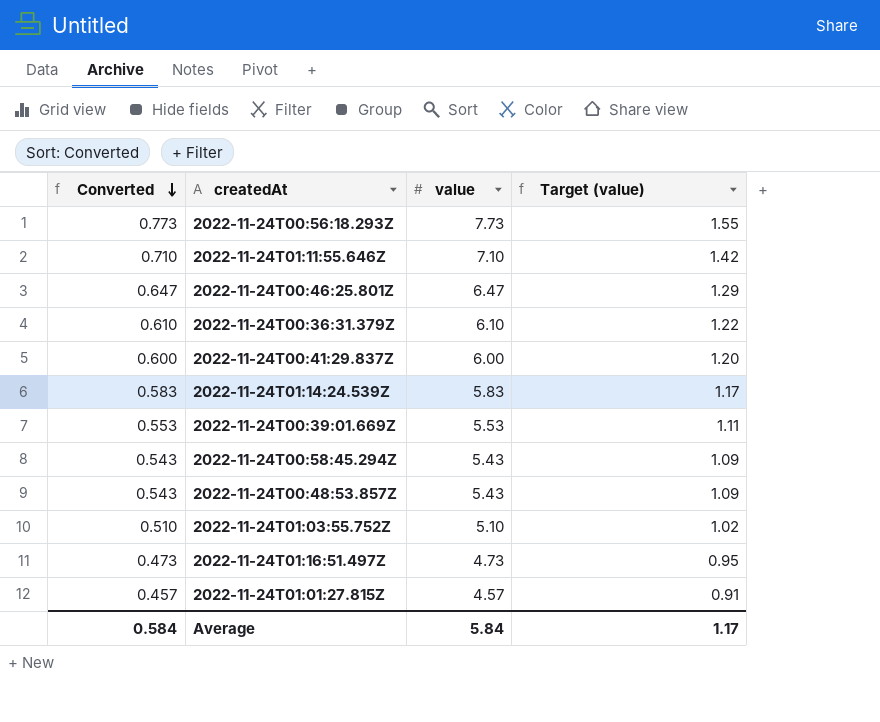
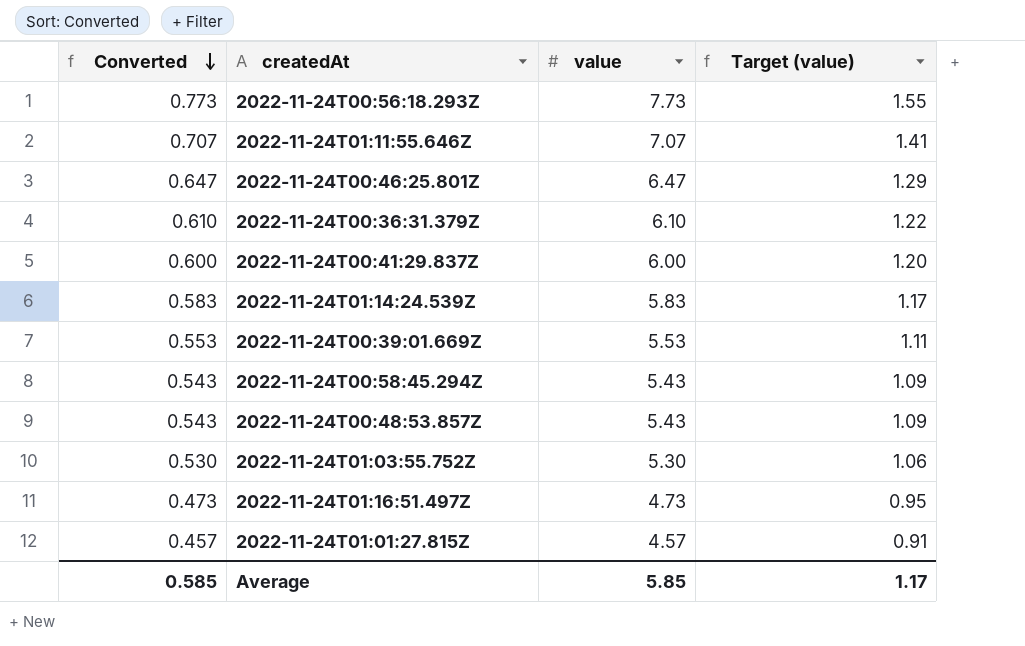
2022-11-24T01:11:55.646Z | Converted: 0.710 -> 0.707
2022-11-24T01:11:55.646Z | value: 7.10 -> 7.07
2022-11-24T01:11:55.646Z | Target (value): 1.42 -> 1.41
2022-11-24T01:03:55.752Z | Converted: 0.510 -> 0.530
2022-11-24T01:03:55.752Z | value: 5.10 -> 5.30
2022-11-24T01:03:55.752Z | Target (value): 1.02 -> 1.06
Average | Converted: 0.584 -> 0.585
Average | value: 5.84 -> 5.85

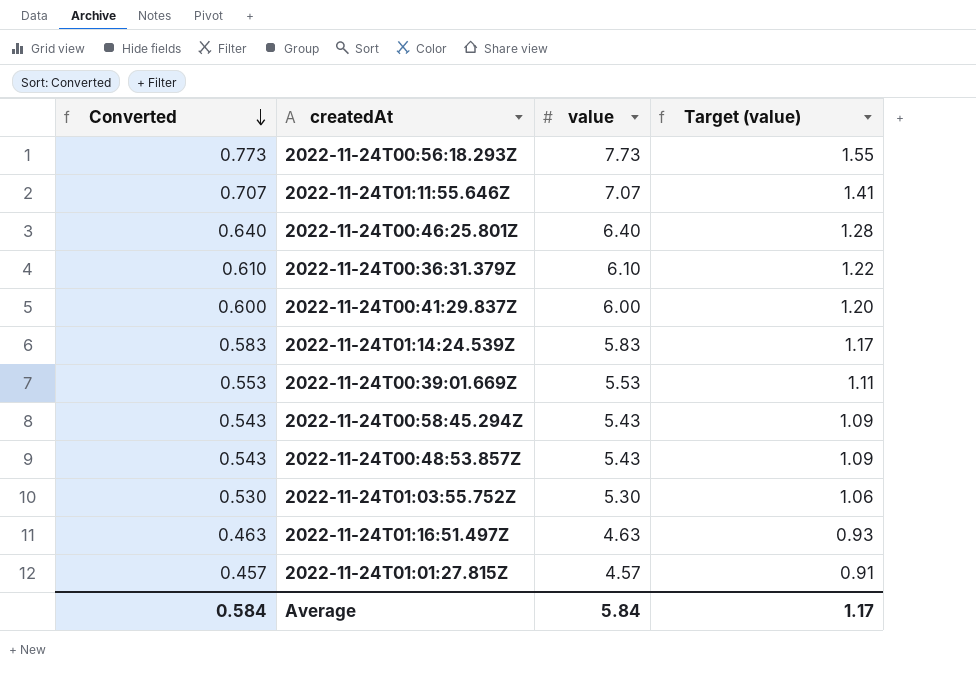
2022-11-24T00:46:25.801Z | Converted: 0.647 -> 0.640
2022-11-24T00:46:25.801Z | value: 6.47 -> 6.40
2022-11-24T00:46:25.801Z | Target (value): 1.29 -> 1.28
2022-11-24T01:16:51.497Z | Converted: 0.473 -> 0.463
2022-11-24T01:16:51.497Z | value: 4.73 -> 4.63
2022-11-24T01:16:51.497Z | Target (value): 0.95 -> 0.93
Average | Converted: 0.585 -> 0.584
Average | value: 5.85 -> 5.84

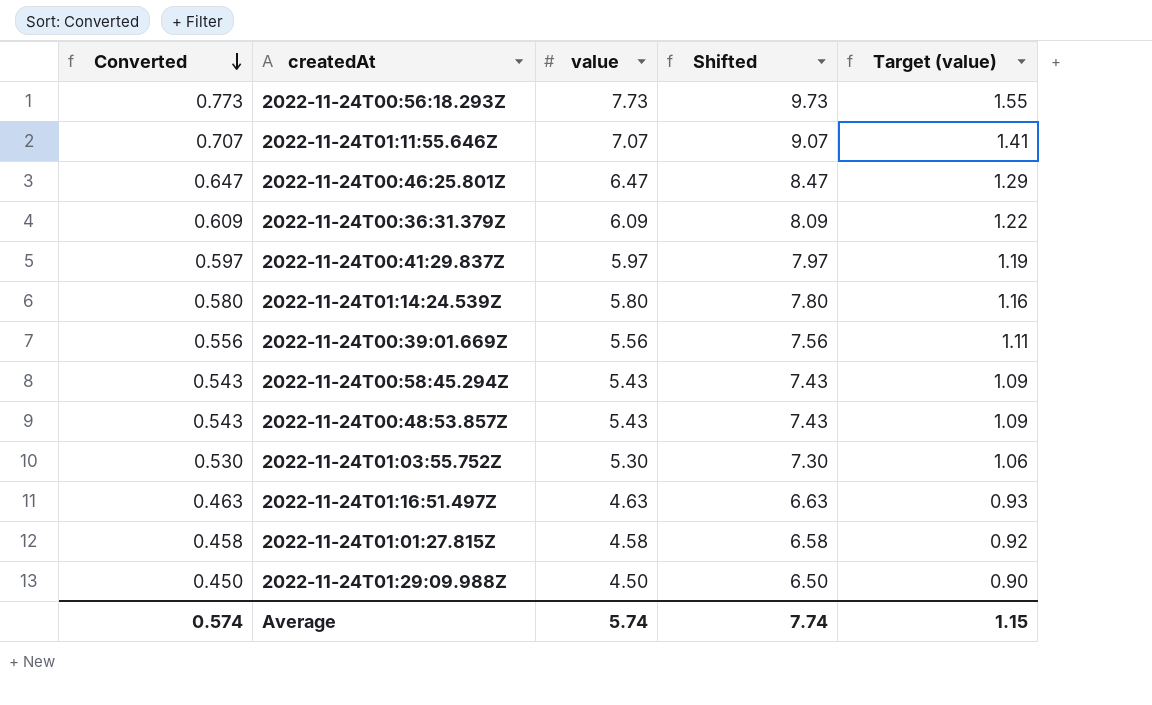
column Shifted | formula: none -> [value] + 2
2022-11-24T00:46:25.801Z | Converted: 0.640 -> 0.647
2022-11-24T00:46:25.801Z | value: 6.40 -> 6.47
2022-11-24T00:46:25.801Z | Target (value): 1.28 -> 1.29
2022-11-24T00:36:31.379Z | Converted: 0.610 -> 0.609
2022-11-24T00:36:31.379Z | value: 6.10 -> 6.09
2022-11-24T00:41:29.837Z | Converted: 0.600 -> 0.597
2022-11-24T00:41:29.837Z | value: 6.00 -> 5.97
2022-11-24T00:41:29.837Z | Target (value): 1.20 -> 1.19
2022-11-24T01:14:24.539Z | Converted: 0.583 -> 0.580
2022-11-24T01:14:24.539Z | value: 5.83 -> 5.80
2022-11-24T01:14:24.539Z | Target (value): 1.17 -> 1.16
2022-11-24T00:39:01.669Z | Converted: 0.553 -> 0.556
2022-11-24T00:39:01.669Z | value: 5.53 -> 5.56
2022-11-24T01:01:27.815Z | Converted: 0.457 -> 0.458
2022-11-24T01:01:27.815Z | value: 4.57 -> 4.58
2022-11-24T01:01:27.815Z | Target (value): 0.91 -> 0.92
row 2022-11-24T01:29:09.988Z: none -> 0.450 | 4.50 | 6.50 | 0.90
Average | Converted: 0.584 -> 0.574
Average | value: 5.84 -> 5.74
Average | Target (value): 1.17 -> 1.15

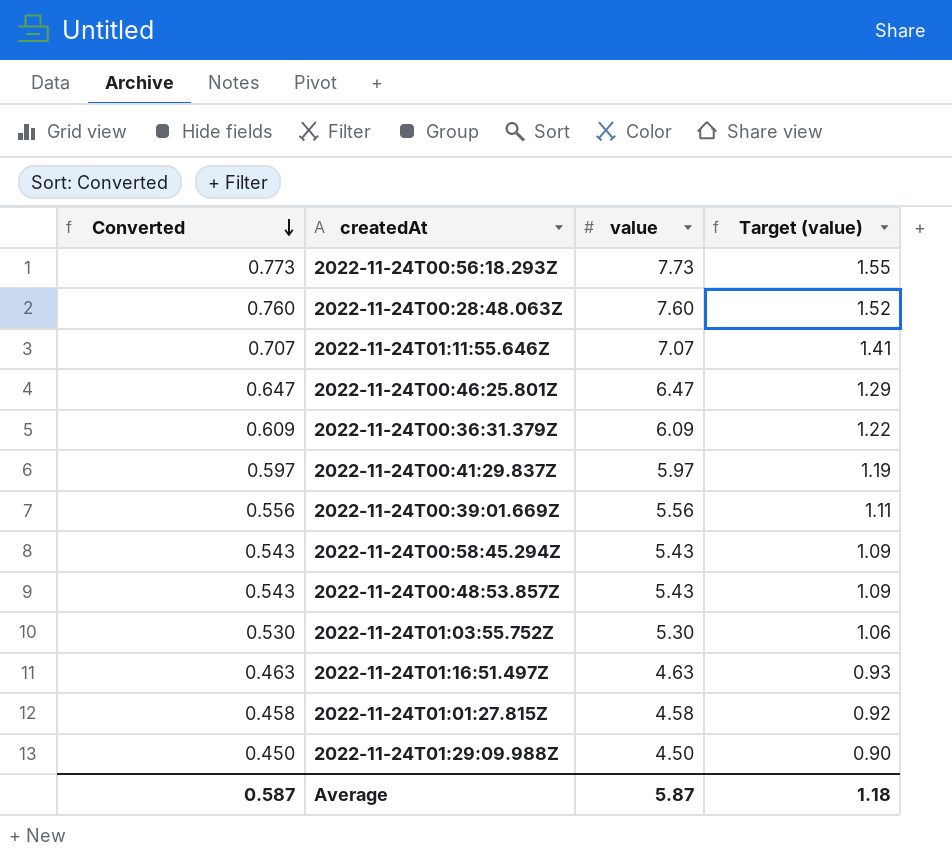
column Shifted | formula: [value] + 2 -> none
row 2022-11-24T01:14:24.539Z: 0.580 | 5.80 | 7.80 | 1.16 -> none
row 2022-11-24T00:28:48.063Z: none -> 0.760 | 7.60 | 1.52
Average | Converted: 0.574 -> 0.587
Average | value: 5.74 -> 5.87
Average | Target (value): 1.15 -> 1.18

